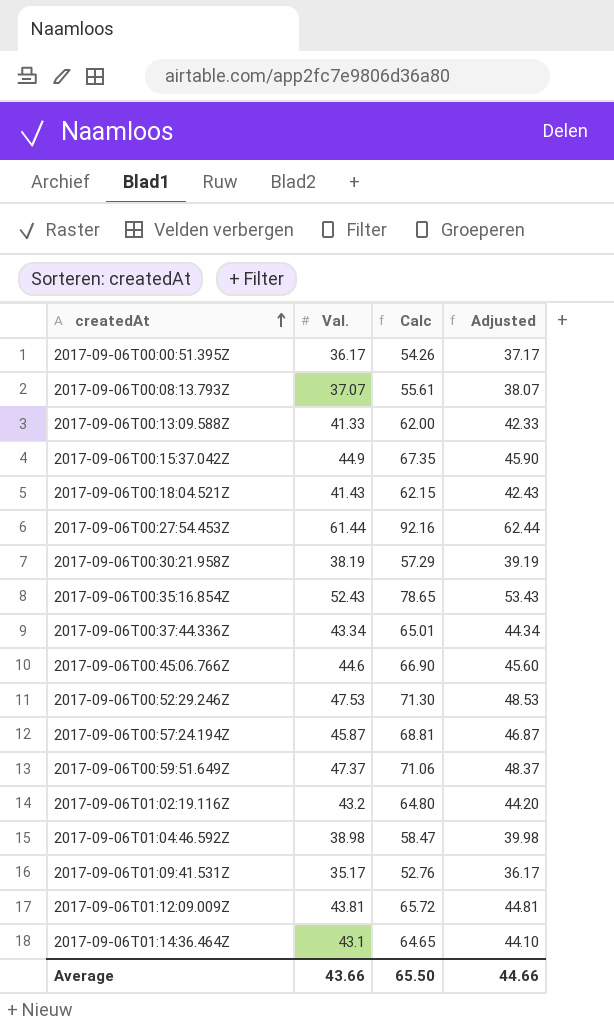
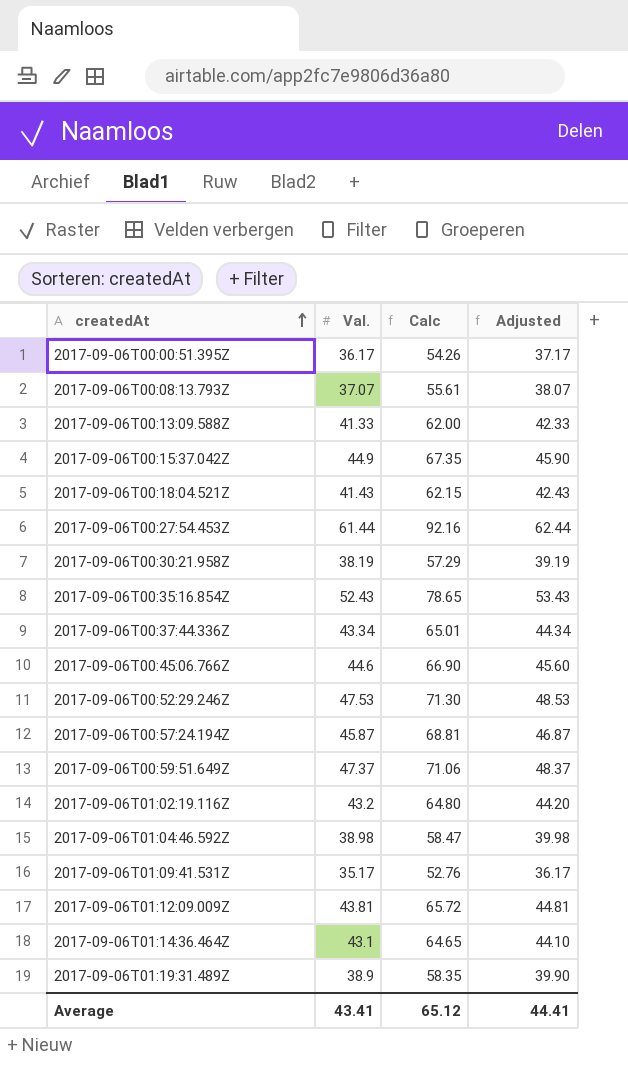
row 2017-09-06T01:19:31.489Z: none -> 38.9 | 58.35 | 39.90
Average | Val.: 43.66 -> 43.41
Average | Calc: 65.50 -> 65.12
Average | Adjusted: 44.66 -> 44.41

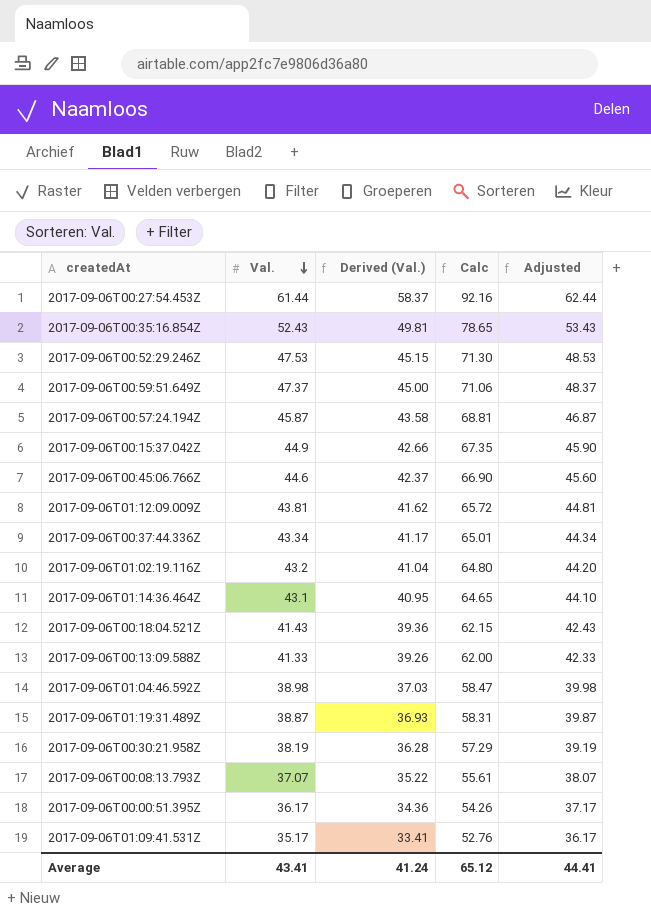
row order: createdAt ascending -> Val. descending
column Derived (Val.) | formula: none -> [Val.] * 0.95
2017-09-06T01:19:31.489Z | Val.: 38.9 -> 38.87
2017-09-06T01:19:31.489Z | Calc: 58.35 -> 58.31
2017-09-06T01:19:31.489Z | Adjusted: 39.90 -> 39.87

